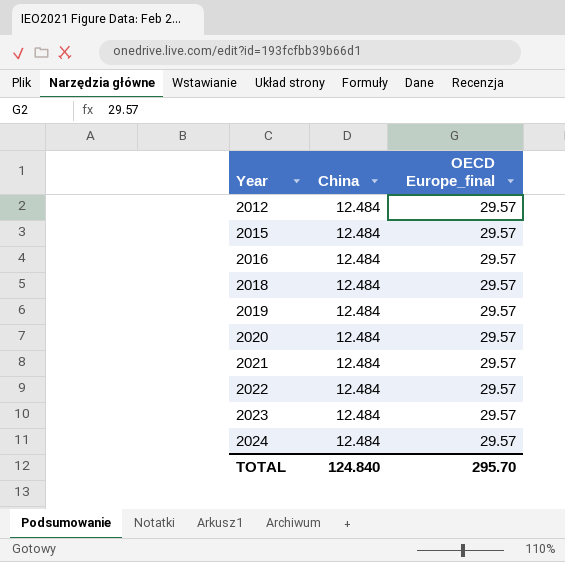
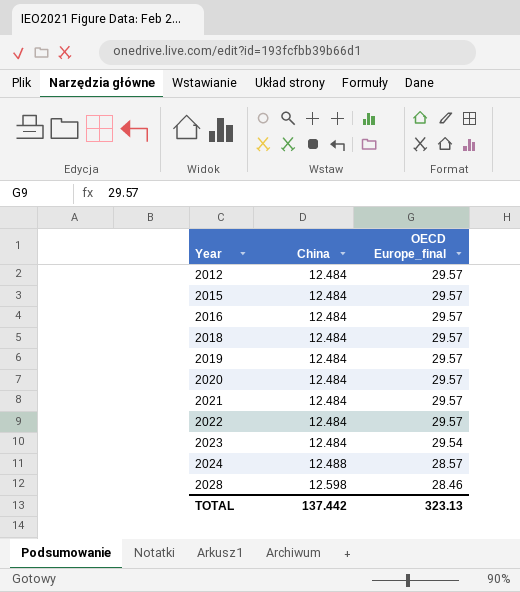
2023 | OECD Europe_final: 29.57 -> 29.54
2024 | China: 12.484 -> 12.488
2024 | OECD Europe_final: 29.57 -> 28.57
row 2028: none -> 12.598 | 28.46
TOTAL | China: 124.840 -> 137.442
TOTAL | OECD Europe_final: 295.70 -> 323.13

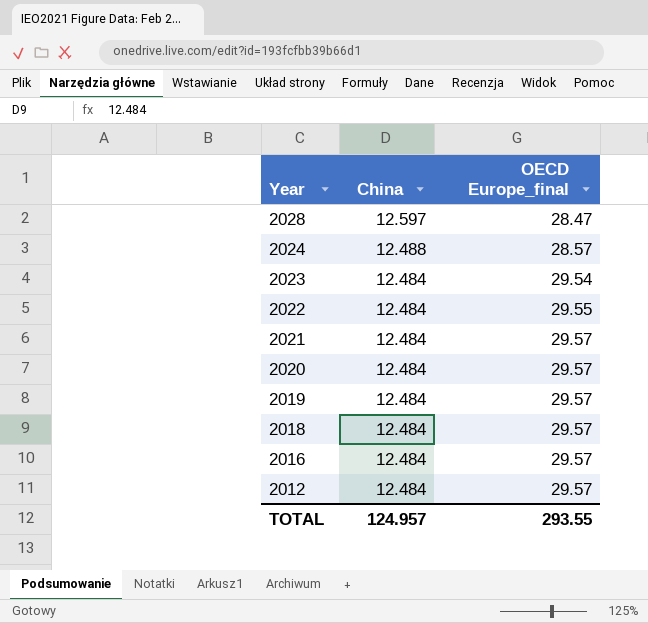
row order: Year ascending -> Year descending
row 2015: 12.484 | 29.57 -> none
2028 | China: 12.598 -> 12.597
2028 | OECD Europe_final: 28.46 -> 28.47
2022 | OECD Europe_final: 29.57 -> 29.55
TOTAL | China: 137.442 -> 124.957
TOTAL | OECD Europe_final: 323.13 -> 293.55

